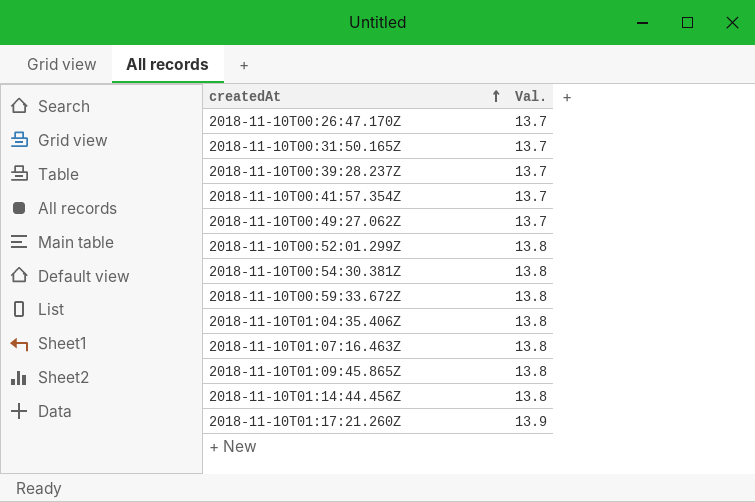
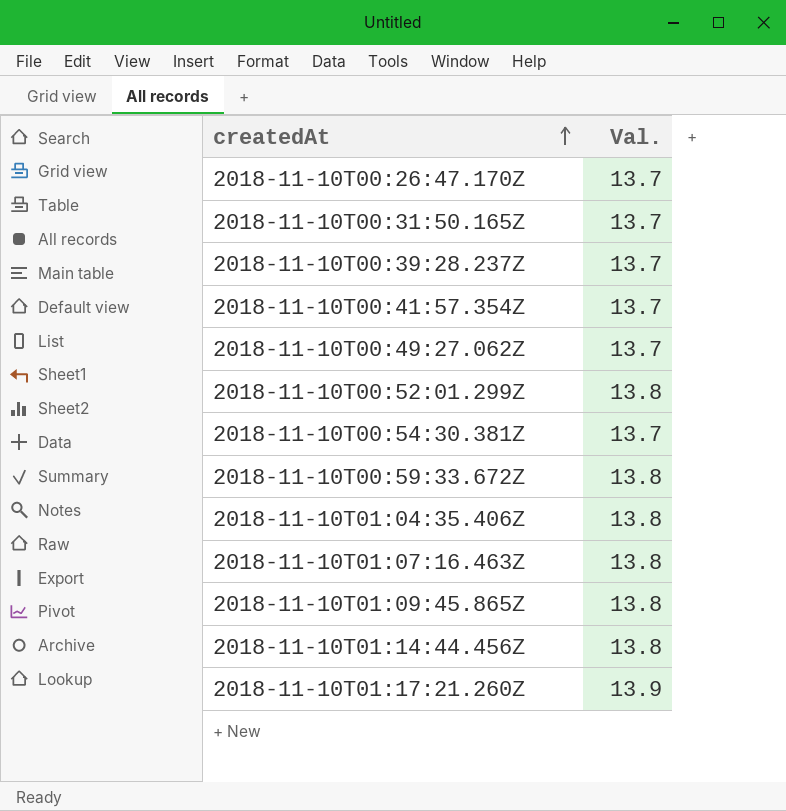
2018-11-10T00:54:30.381Z | Val.: 13.8 -> 13.7

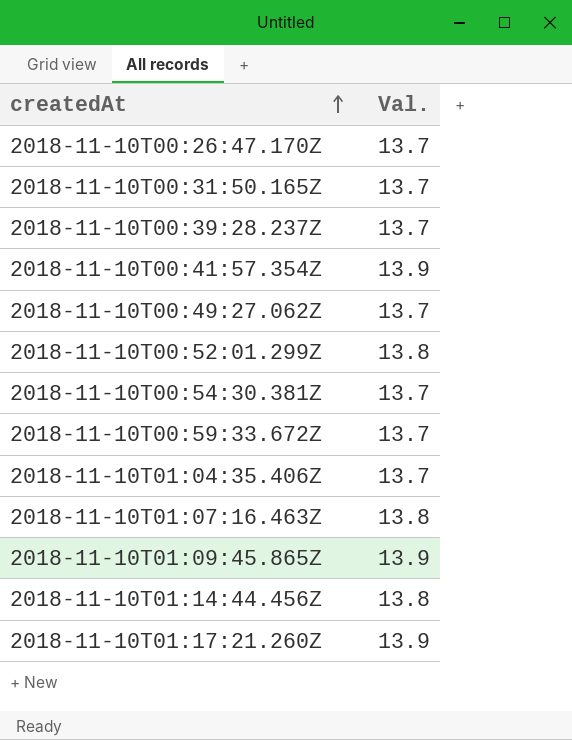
2018-11-10T00:41:57.354Z | Val.: 13.7 -> 13.9
2018-11-10T00:59:33.672Z | Val.: 13.8 -> 13.7
2018-11-10T01:04:35.406Z | Val.: 13.8 -> 13.7
2018-11-10T01:09:45.865Z | Val.: 13.8 -> 13.9

